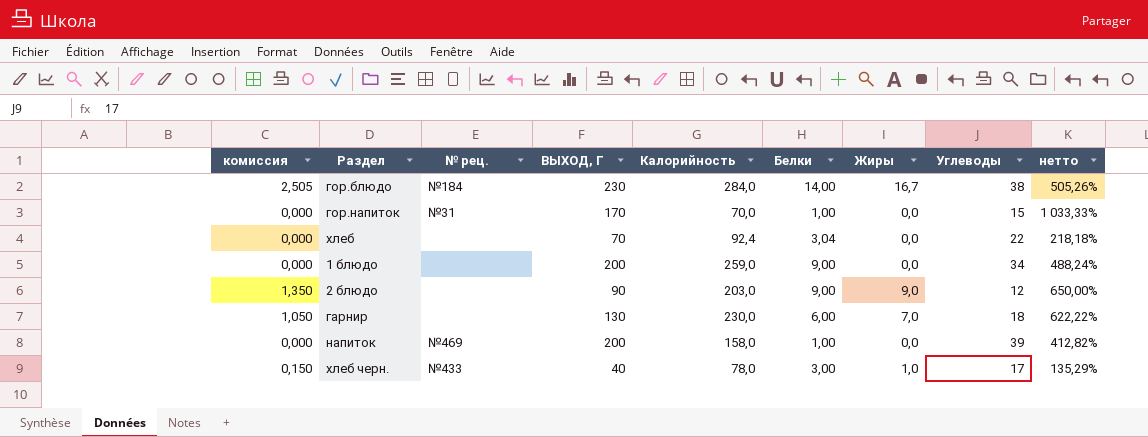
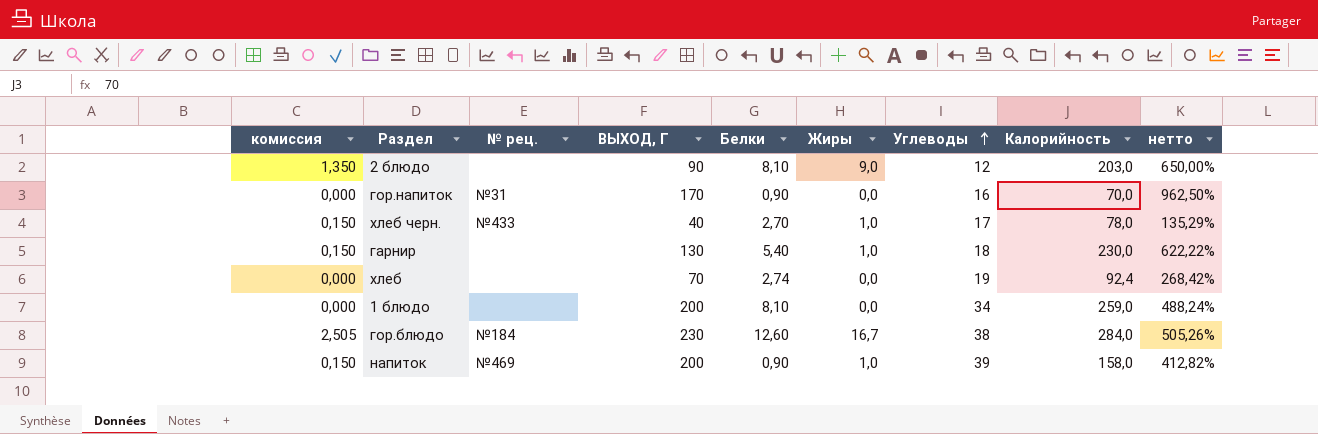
row order: none -> Углеводы ascending
column Калорийность | position: 5 -> 8
2 блюдо | Белки: 9,00 -> 8,10
гор.напиток | Белки: 1,00 -> 0,90
гор.напиток | Углеводы: 15 -> 16
гор.напиток | нетто: 1 033,33% -> 962,50%
хлеб черн. | Белки: 3,00 -> 2,70
гарнир | комиссия: 1,050 -> 0,150
гарнир | Белки: 6,00 -> 5,40
гарнир | Жиры: 7,0 -> 1,0
хлеб | Белки: 3,04 -> 2,74
хлеб | Углеводы: 22 -> 19
хлеб | нетто: 218,18% -> 268,42%
1 блюдо | Белки: 9,00 -> 8,10
гор.блюдо | Белки: 14,00 -> 12,60
напиток | комиссия: 0,000 -> 0,150
напиток | Белки: 1,00 -> 0,90
напиток | Жиры: 0,0 -> 1,0

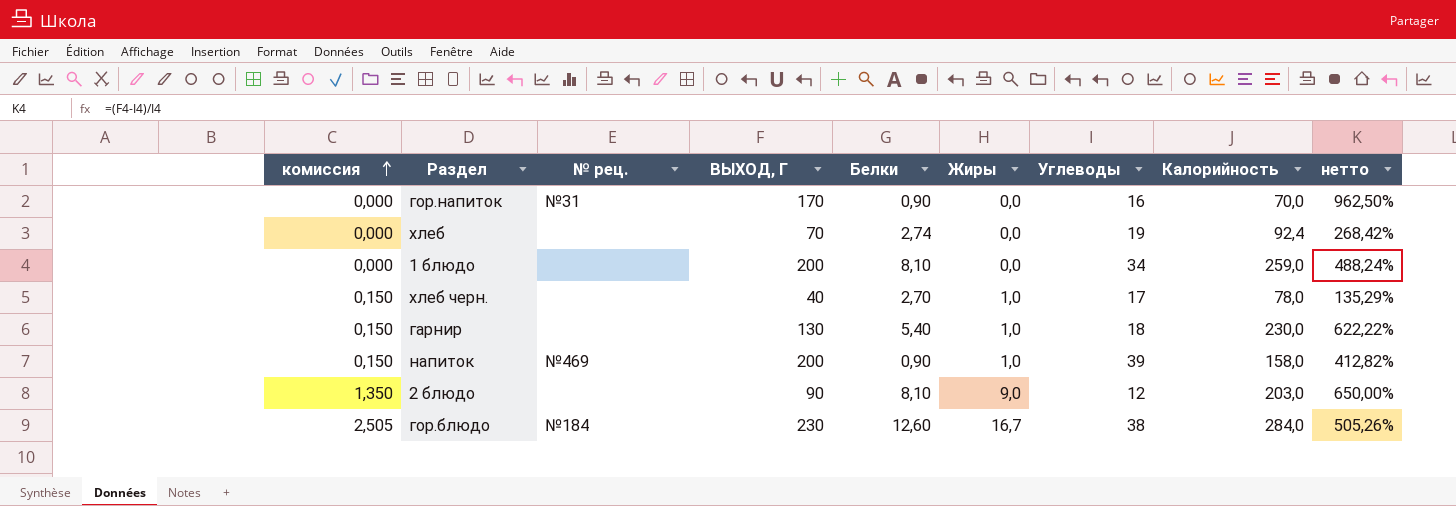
row order: Углеводы ascending -> комиссия ascending
хлеб черн. | № рец.: №433 -> none

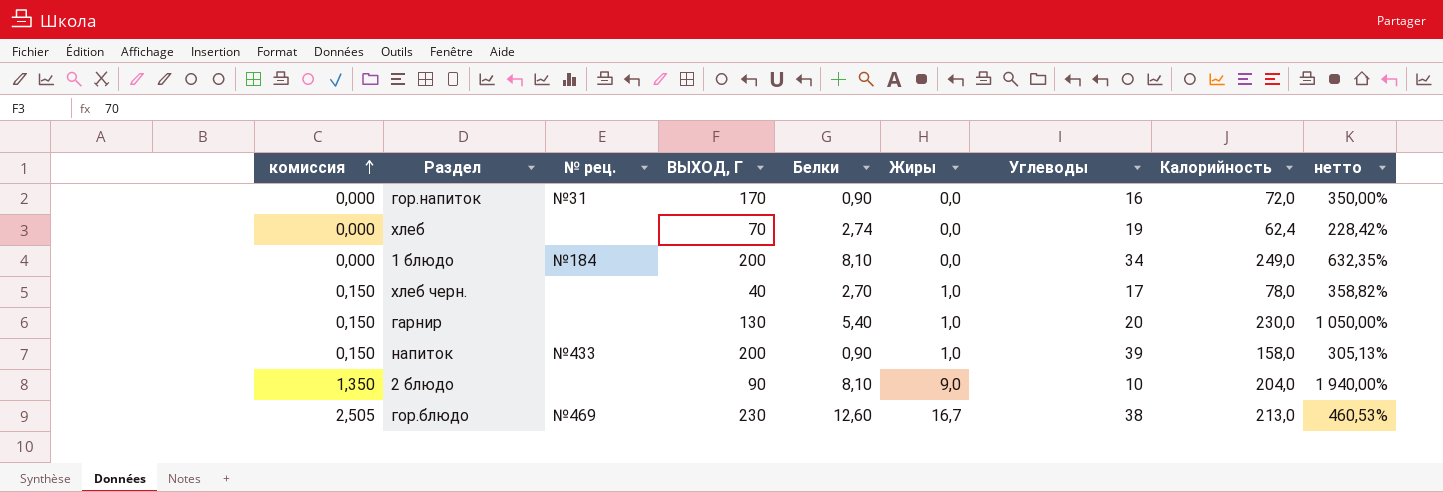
column нетто | formula: ([ВЫХОД, Г] - [Углеводы]) / [Углеводы] -> ([Калорийность] - [Углеводы]) / [Углеводы]
гор.напиток | Калорийность: 70,0 -> 72,0
хлеб | Калорийность: 92,4 -> 62,4
1 блюдо | № рец.: none -> №184
1 блюдо | Калорийность: 259,0 -> 249,0
гарнир | Углеводы: 18 -> 20
напиток | № рец.: №469 -> №433
2 блюдо | Углеводы: 12 -> 10
2 блюдо | Калорийность: 203,0 -> 204,0
гор.блюдо | № рец.: №184 -> №469
гор.блюдо | Калорийность: 284,0 -> 213,0

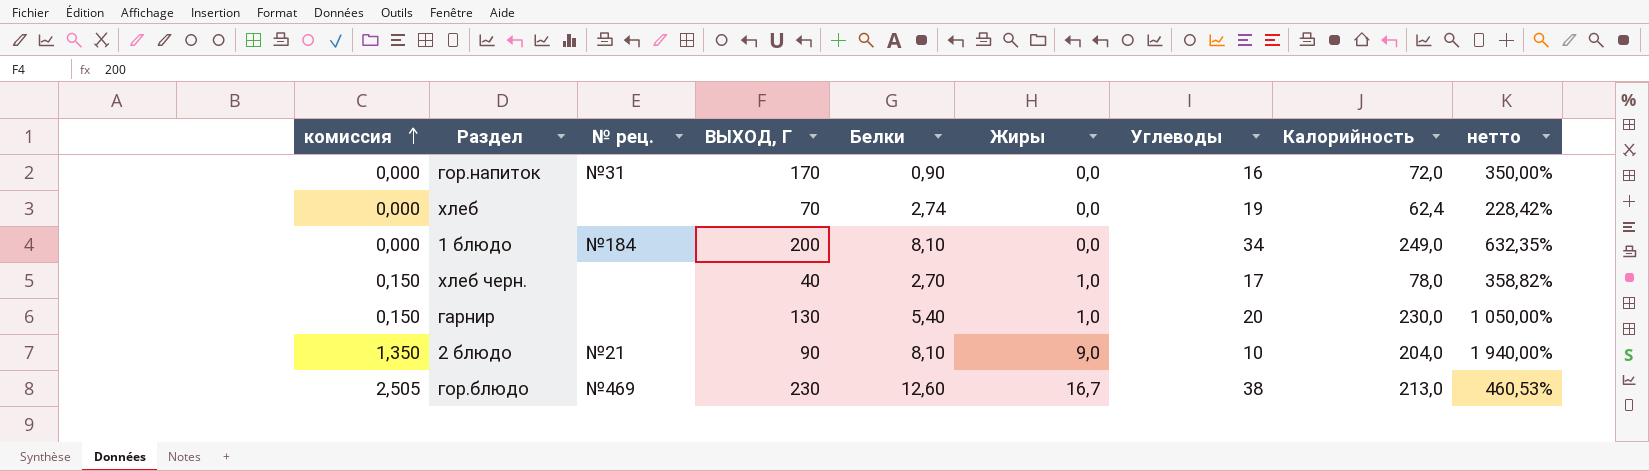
row напиток: 0,150 | №433 | 200 | 0,90 | 1,0 | 39 | 158,0 | 305,13% -> none
2 блюдо | № рец.: none -> №21

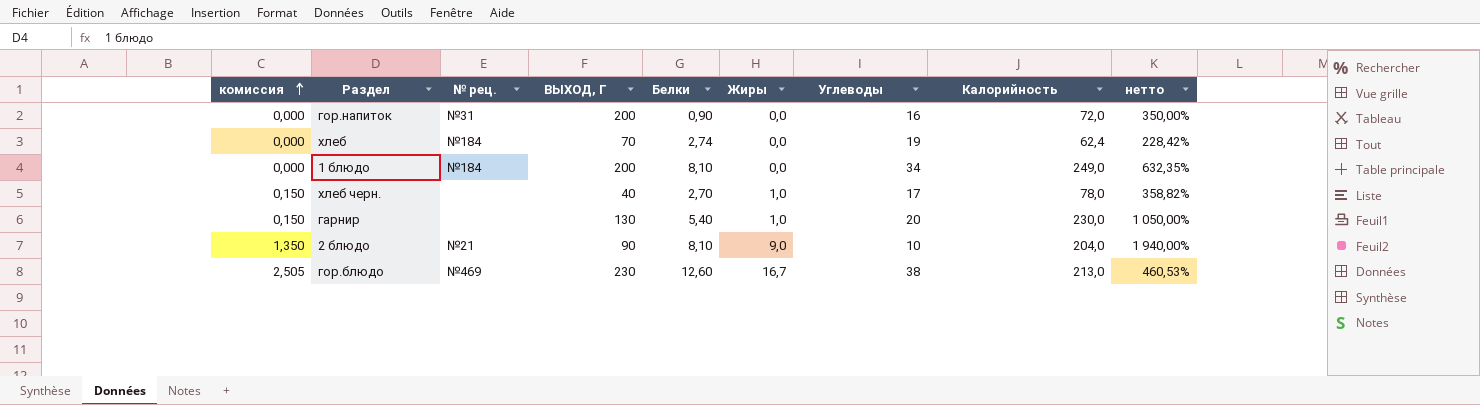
гор.напиток | ВЫХОД, Г: 170 -> 200
хлеб | № рец.: none -> №184

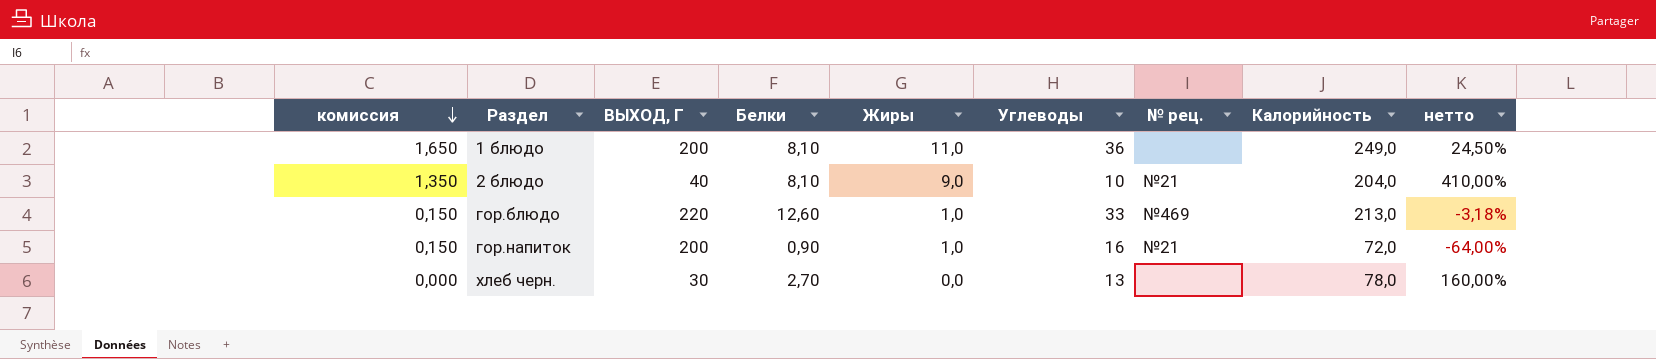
row order: комиссия ascending -> комиссия descending
column № рец. | position: 3 -> 7
column нетто | formula: ([Калорийность] - [Углеводы]) / [Углеводы] -> ([Калорийность] - [ВЫХОД, Г]) / [ВЫХОД, Г]
row хлеб: 0,000 | №184 | 70 | 2,74 | 0,0 | 19 | 62,4 | 228,42% -> none
row гарнир: 0,150 | none | 130 | 5,40 | 1,0 | 20 | 230,0 | 1 050,00% -> none
1 блюдо | комиссия: 0,000 -> 1,650
1 блюдо | Жиры: 0,0 -> 11,0
1 блюдо | Углеводы: 34 -> 36
1 блюдо | № рец.: №184 -> none
2 блюдо | ВЫХОД, Г: 90 -> 40
гор.блюдо | комиссия: 2,505 -> 0,150
гор.блюдо | ВЫХОД, Г: 230 -> 220
гор.блюдо | Жиры: 16,7 -> 1,0
гор.блюдо | Углеводы: 38 -> 33
гор.напиток | комиссия: 0,000 -> 0,150
гор.напиток | Жиры: 0,0 -> 1,0
гор.напиток | № рец.: №31 -> №21
хлеб черн. | комиссия: 0,150 -> 0,000
хлеб черн. | ВЫХОД, Г: 40 -> 30
хлеб черн. | Жиры: 1,0 -> 0,0
хлеб черн. | Углеводы: 17 -> 13

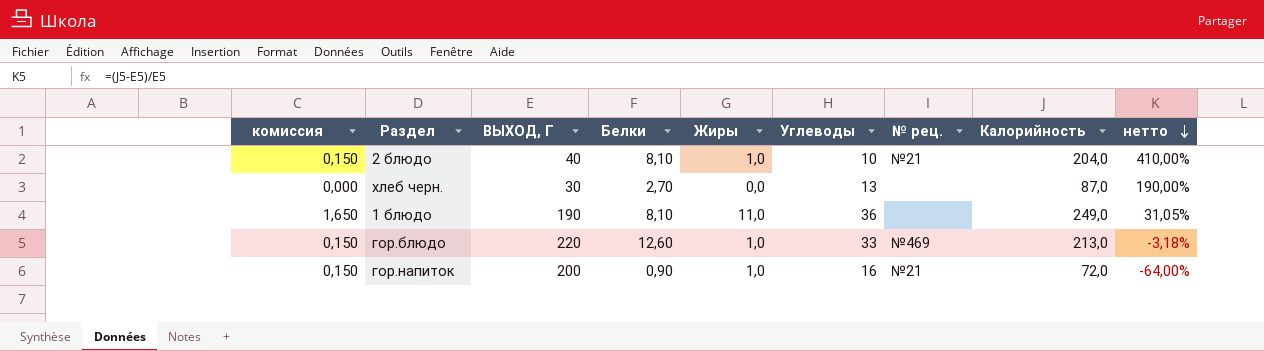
row order: комиссия descending -> нетто descending
2 блюдо | комиссия: 1,350 -> 0,150
2 блюдо | Жиры: 9,0 -> 1,0
хлеб черн. | Калорийность: 78,0 -> 87,0
хлеб черн. | нетто: 160,00% -> 190,00%
1 блюдо | ВЫХОД, Г: 200 -> 190
1 блюдо | нетто: 24,50% -> 31,05%

